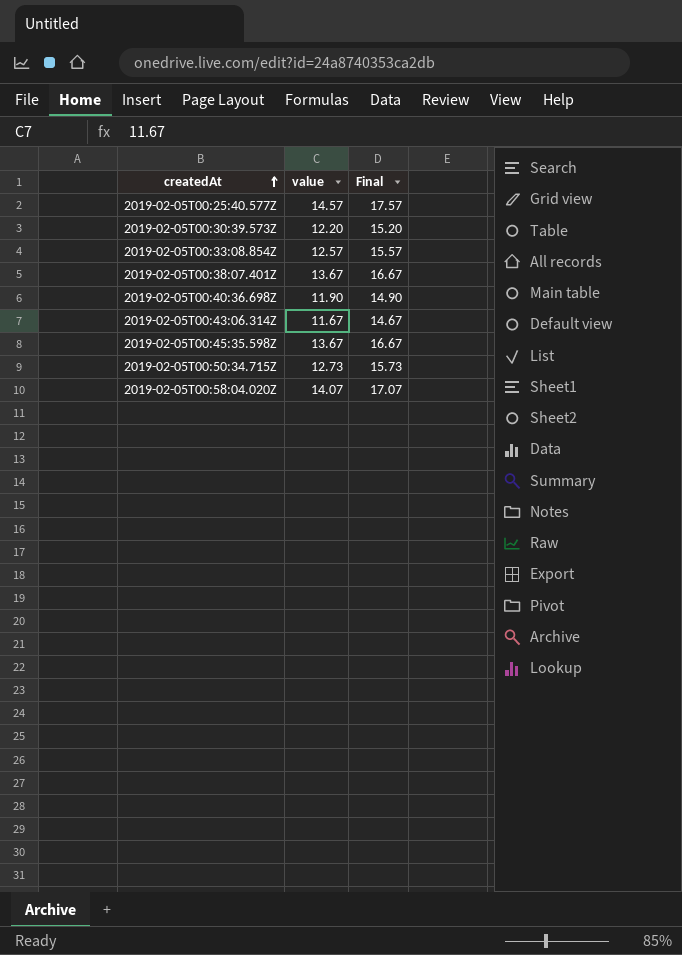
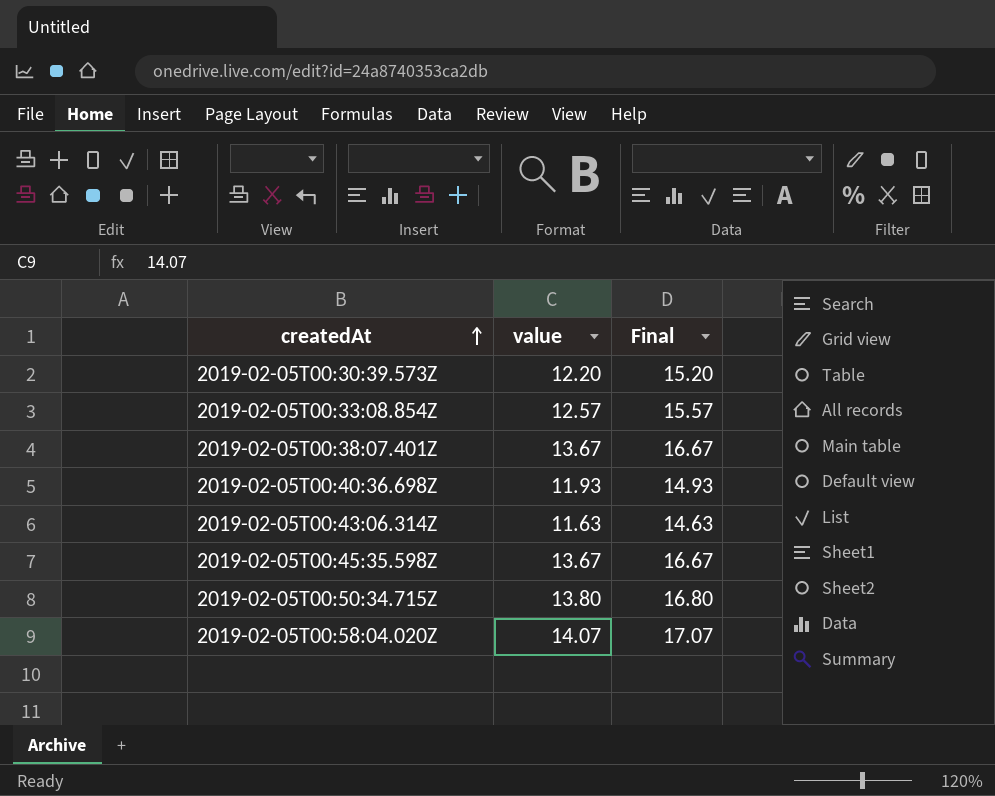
row 2019-02-05T00:25:40.577Z: 14.57 | 17.57 -> none
2019-02-05T00:40:36.698Z | value: 11.90 -> 11.93
2019-02-05T00:40:36.698Z | Final: 14.90 -> 14.93
2019-02-05T00:43:06.314Z | value: 11.67 -> 11.63
2019-02-05T00:43:06.314Z | Final: 14.67 -> 14.63
2019-02-05T00:50:34.715Z | value: 12.73 -> 13.80
2019-02-05T00:50:34.715Z | Final: 15.73 -> 16.80

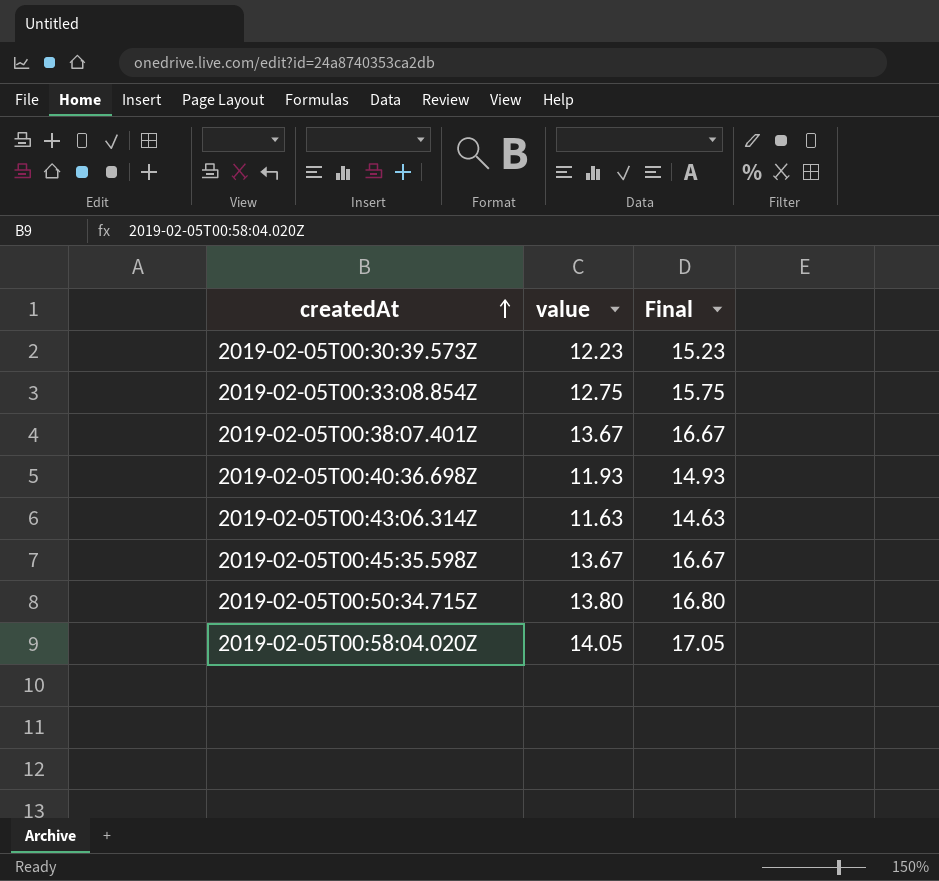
2019-02-05T00:30:39.573Z | value: 12.20 -> 12.23
2019-02-05T00:30:39.573Z | Final: 15.20 -> 15.23
2019-02-05T00:33:08.854Z | value: 12.57 -> 12.75
2019-02-05T00:33:08.854Z | Final: 15.57 -> 15.75
2019-02-05T00:58:04.020Z | value: 14.07 -> 14.05
2019-02-05T00:58:04.020Z | Final: 17.07 -> 17.05

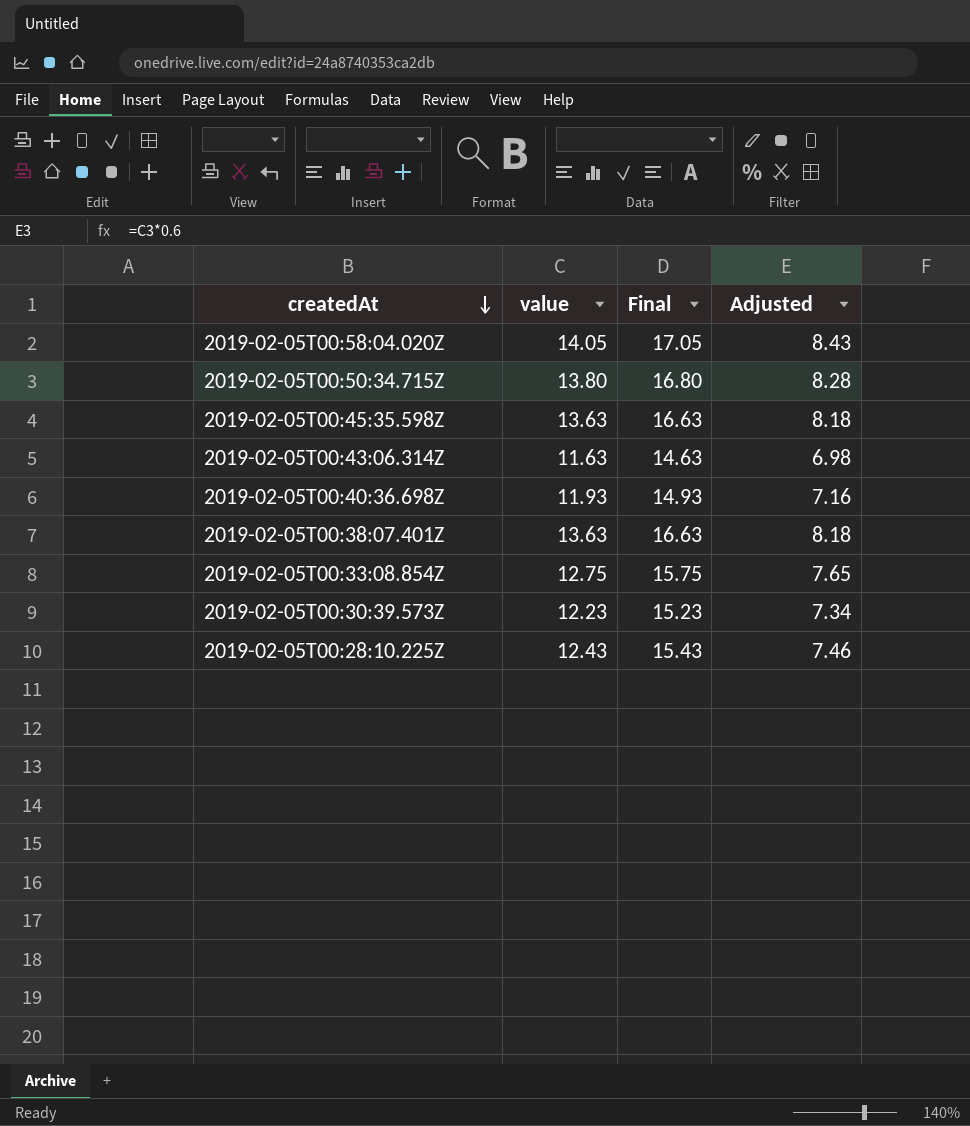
row order: createdAt ascending -> createdAt descending
column Adjusted | formula: none -> [value] * 0.6
2019-02-05T00:45:35.598Z | value: 13.67 -> 13.63
2019-02-05T00:45:35.598Z | Final: 16.67 -> 16.63
2019-02-05T00:38:07.401Z | value: 13.67 -> 13.63
2019-02-05T00:38:07.401Z | Final: 16.67 -> 16.63
row 2019-02-05T00:28:10.225Z: none -> 12.43 | 15.43 | 7.46

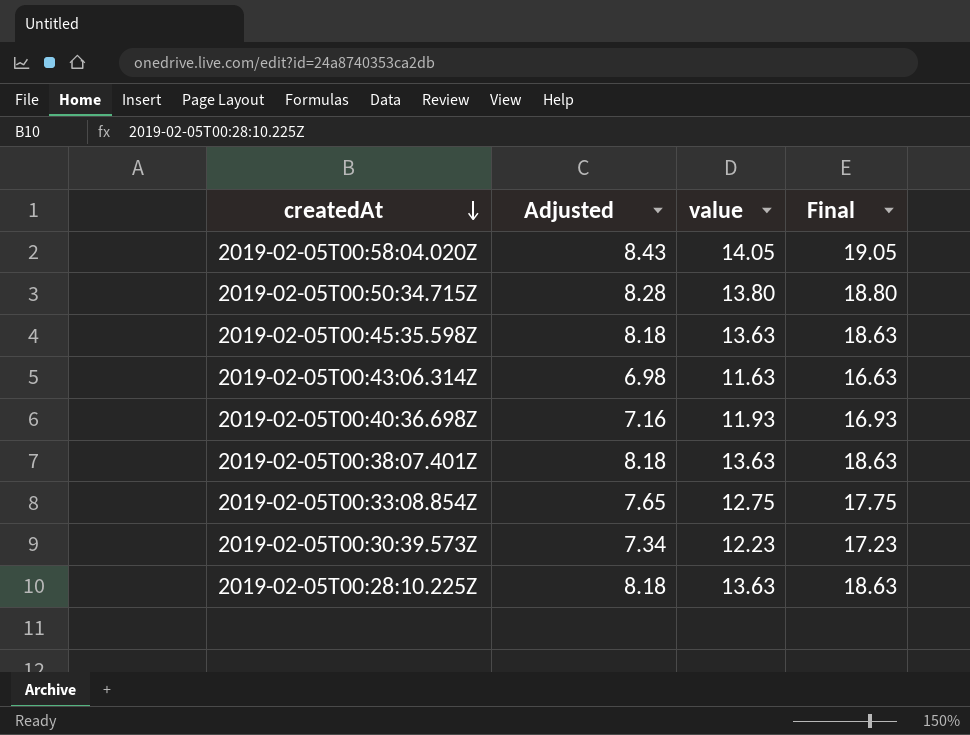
column Adjusted | position: 4 -> 2
column Final | formula: [value] + 3 -> [value] + 5
2019-02-05T00:28:10.225Z | Adjusted: 7.46 -> 8.18
2019-02-05T00:28:10.225Z | value: 12.43 -> 13.63

